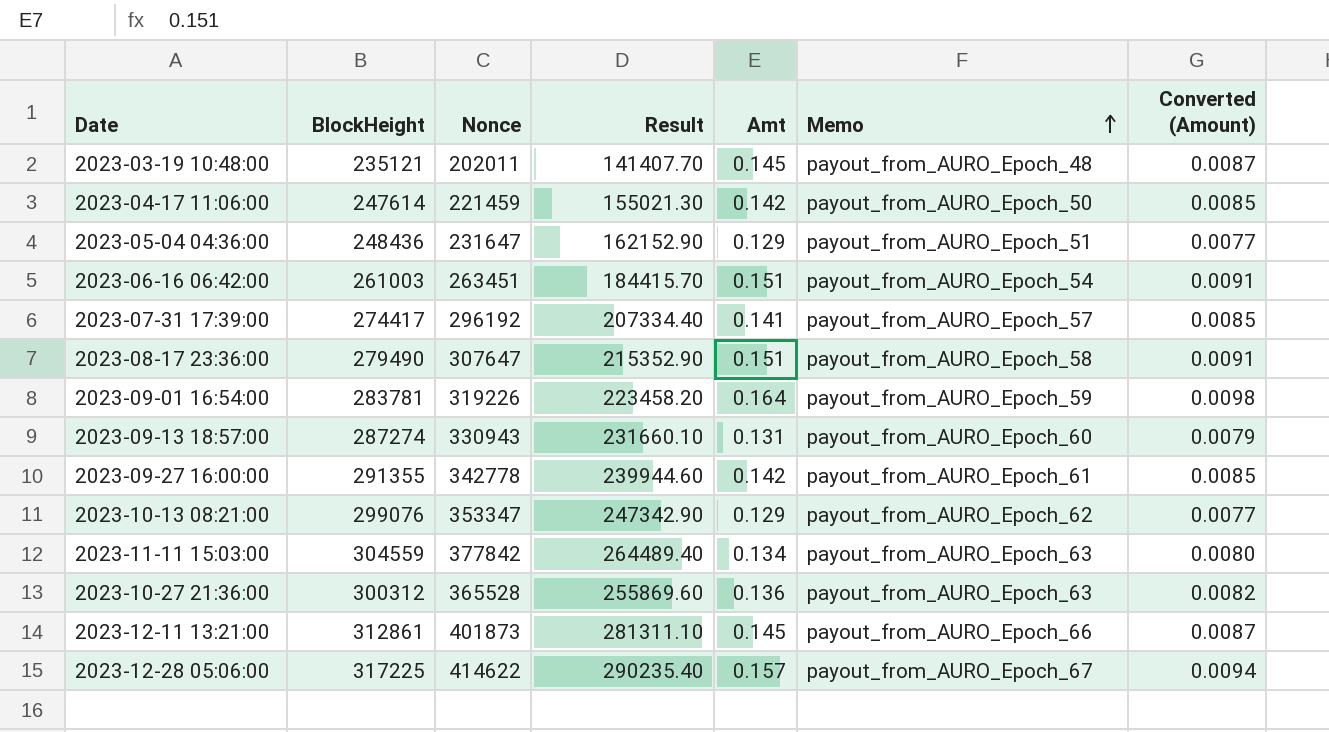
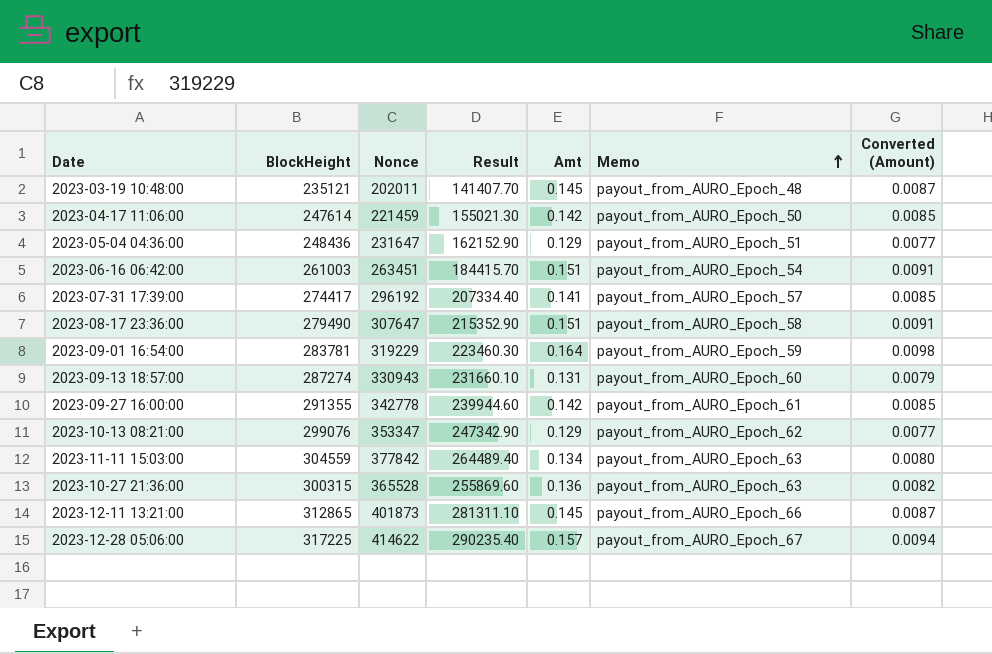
2023-09-01 16:54:00 | Nonce: 319226 -> 319229
2023-09-01 16:54:00 | Result: 223458.20 -> 223460.30
2023-10-27 21:36:00 | BlockHeight: 300312 -> 300315
2023-12-11 13:21:00 | BlockHeight: 312861 -> 312865

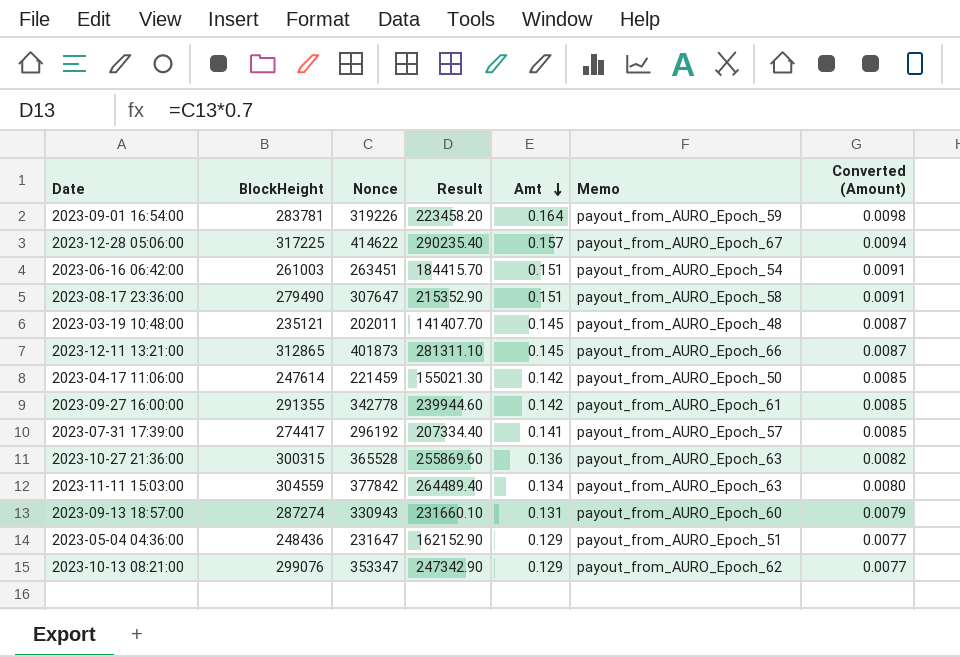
row order: Memo ascending -> Amt descending
2023-09-01 16:54:00 | Nonce: 319229 -> 319226
2023-09-01 16:54:00 | Result: 223460.30 -> 223458.20

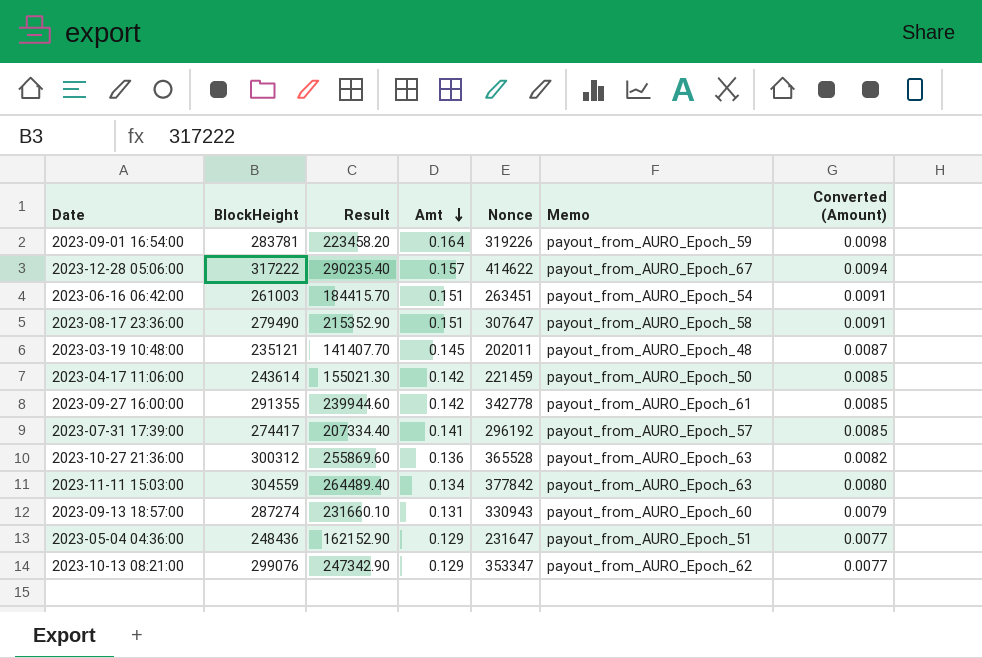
column Nonce | position: 3 -> 5
row 2023-12-11 13:21:00: 312865 | 401873 | 281311.10 | 0.145 | payout_from_AURO_Epoch_66 | 0.0087 -> none
2023-12-28 05:06:00 | BlockHeight: 317225 -> 317222
2023-04-17 11:06:00 | BlockHeight: 247614 -> 243614
2023-10-27 21:36:00 | BlockHeight: 300315 -> 300312

